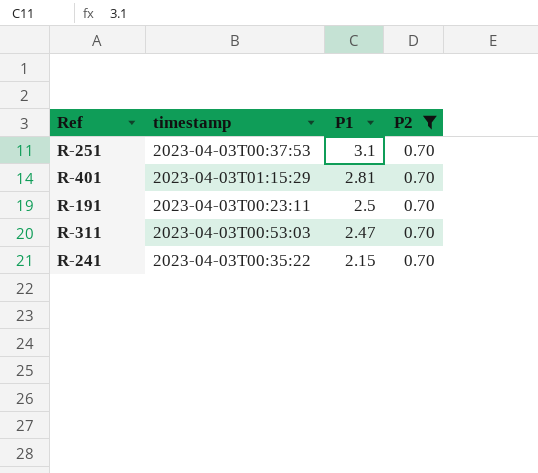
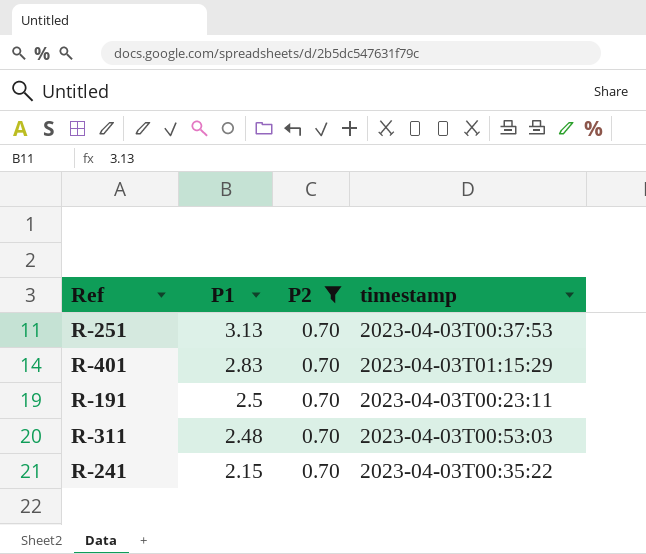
column timestamp | position: 2 -> 4
R-251 | P1: 3.1 -> 3.13
R-401 | P1: 2.81 -> 2.83
R-311 | P1: 2.47 -> 2.48

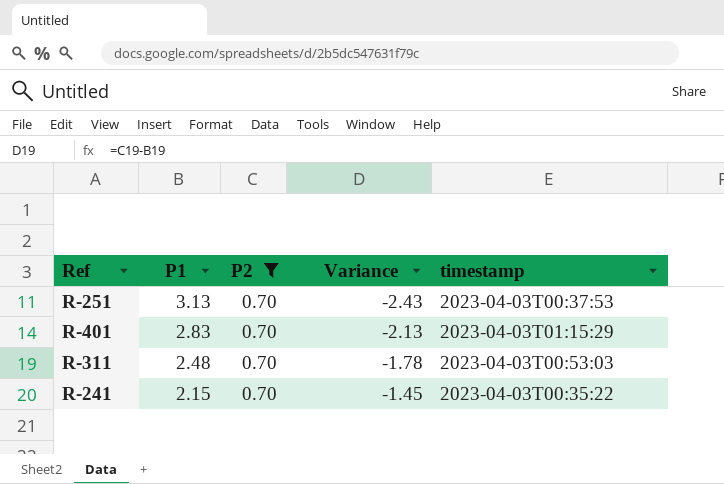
column Variance | formula: none -> [P2] - [P1]
row R-191: 2.5 | 0.70 | 2023-04-03T00:23:11 -> none

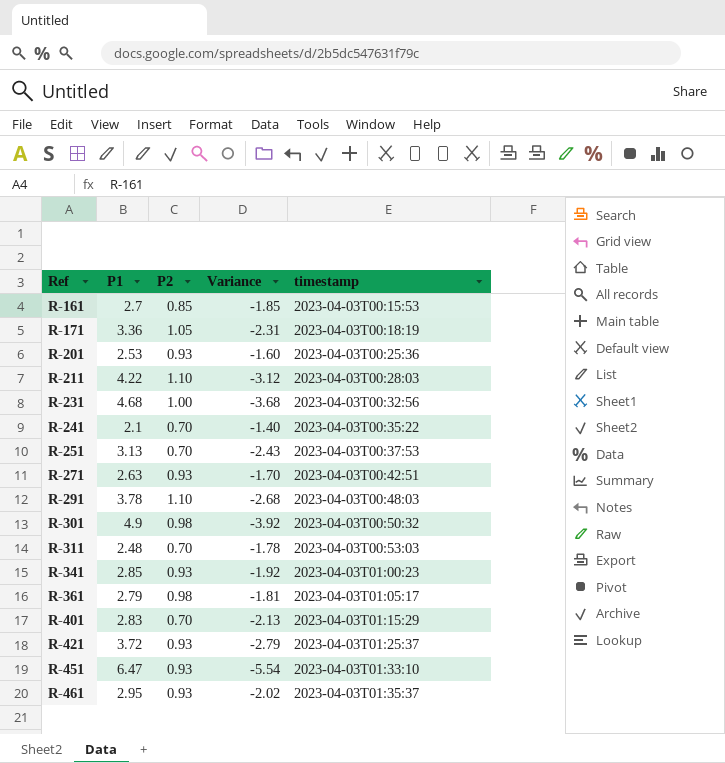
filter: P2 = 0.70 -> none
row order: P1 descending -> Ref ascending
R-241 | P1: 2.15 -> 2.1
R-241 | Variance: -1.45 -> -1.40

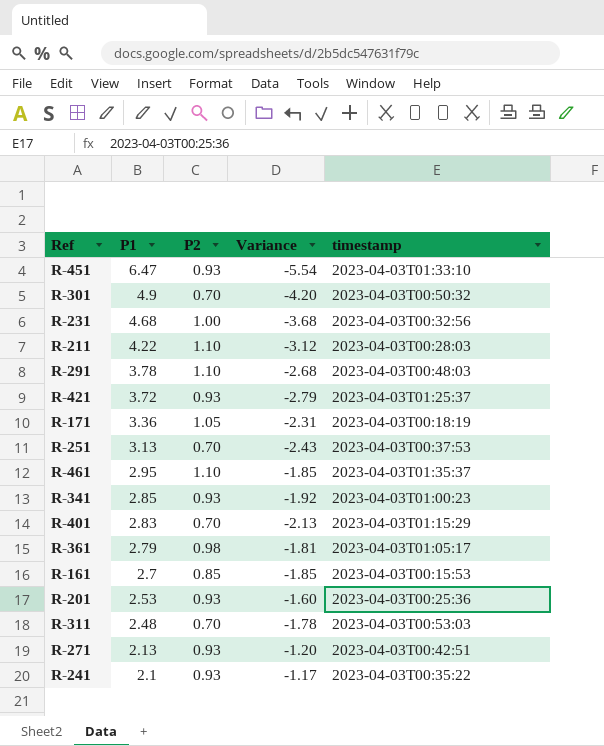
row order: Ref ascending -> P1 descending
R-301 | P2: 0.98 -> 0.70
R-301 | Variance: -3.92 -> -4.20
R-461 | P2: 0.93 -> 1.10
R-461 | Variance: -2.02 -> -1.85
R-271 | P1: 2.63 -> 2.13
R-271 | Variance: -1.70 -> -1.20
R-241 | P2: 0.70 -> 0.93
R-241 | Variance: -1.40 -> -1.17

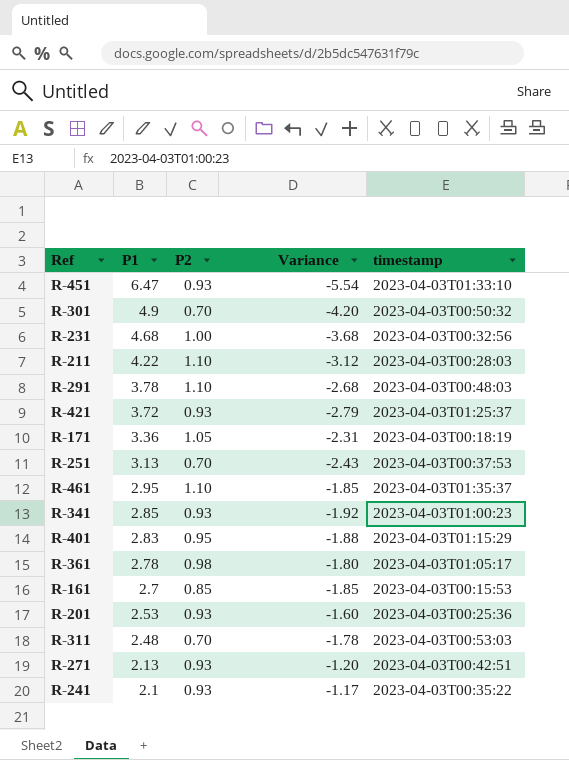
R-401 | P2: 0.70 -> 0.95
R-401 | Variance: -2.13 -> -1.88
R-361 | P1: 2.79 -> 2.78
R-361 | Variance: -1.81 -> -1.80

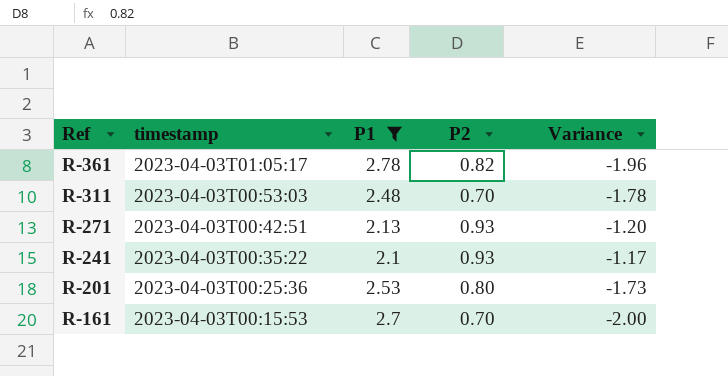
filter: none -> P1 <= 2.78
row order: P1 descending -> Ref descending
column timestamp | position: 5 -> 2
R-361 | P2: 0.98 -> 0.82
R-361 | Variance: -1.80 -> -1.96
R-201 | P2: 0.93 -> 0.80
R-201 | Variance: -1.60 -> -1.73
R-161 | P2: 0.85 -> 0.70
R-161 | Variance: -1.85 -> -2.00

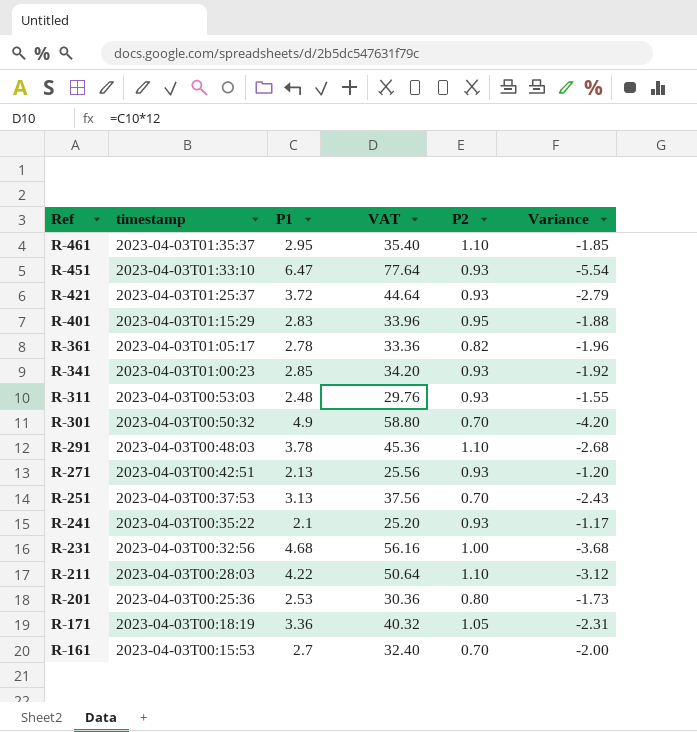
filter: P1 <= 2.78 -> none
column VAT | formula: none -> [P1] * 12
R-311 | P2: 0.70 -> 0.93
R-311 | Variance: -1.78 -> -1.55

